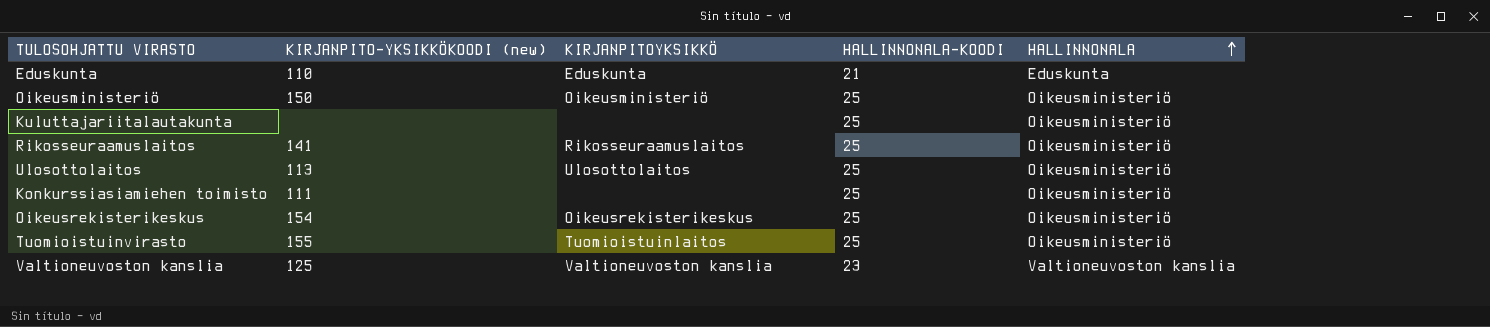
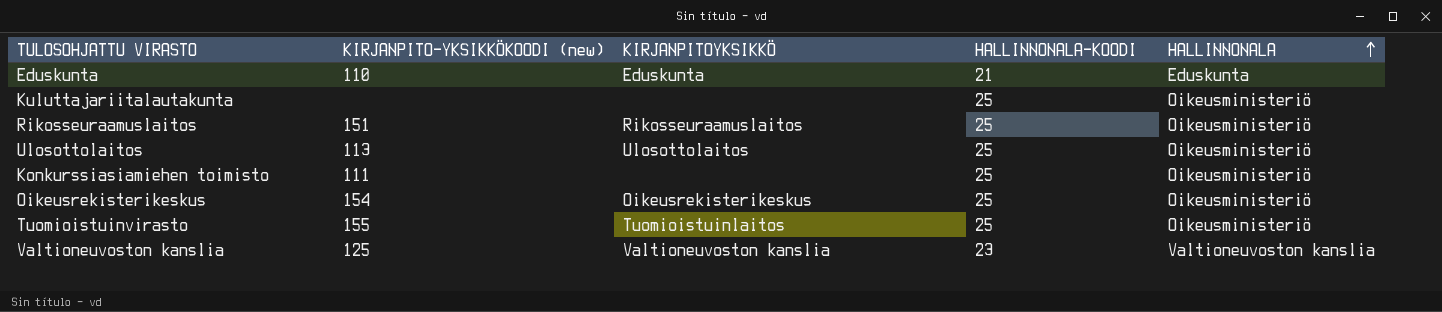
row Oikeusministeriö: 150 | Oikeusministeriö | 25 | Oikeusministeriö -> none
Rikosseuraamuslaitos | KIRJANPITO-YKSIKKÖKOODI (new): 141 -> 151

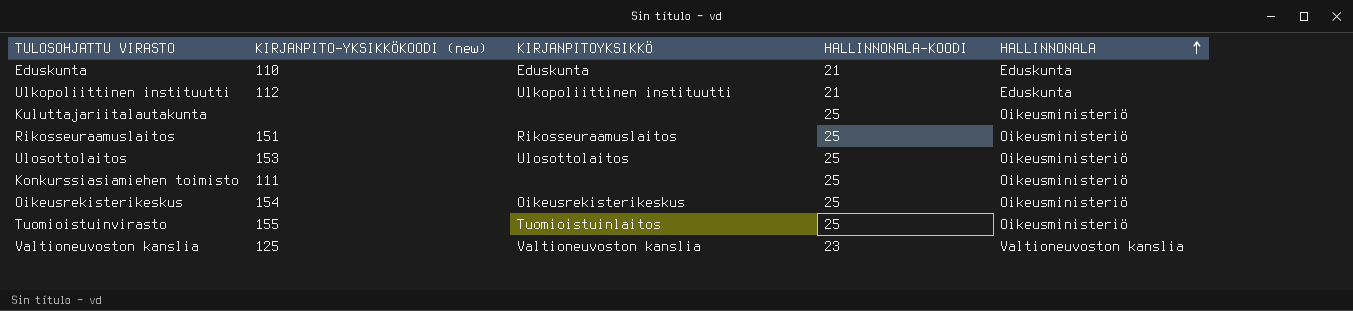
row Ulkopoliittinen instituutti: none -> 112 | Ulkopoliittinen instituutti | 21 | Eduskunta
Ulosottolaitos | KIRJANPITO-YKSIKKÖKOODI (new): 113 -> 153

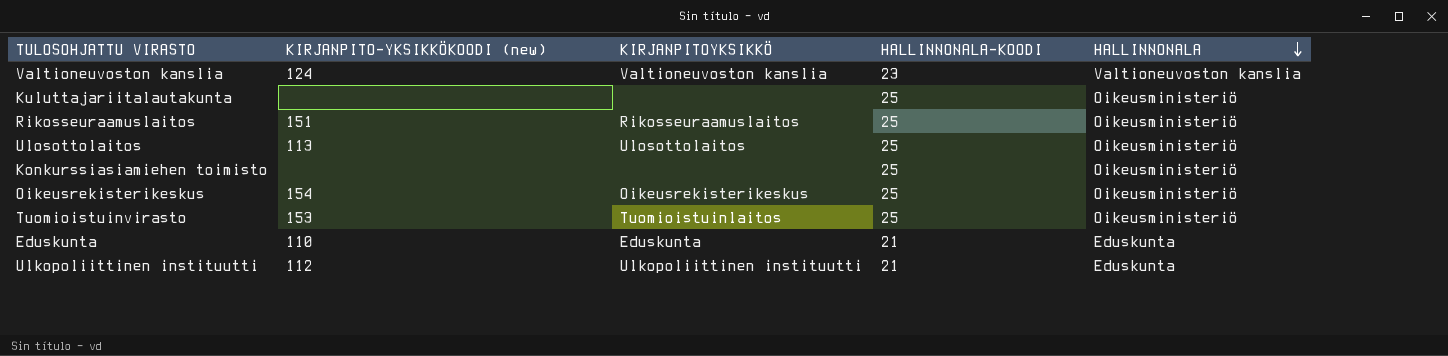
row order: HALLINNONALA ascending -> HALLINNONALA descending
Valtioneuvoston kanslia | KIRJANPITO-YKSIKKÖKOODI (new): 125 -> 124
Ulosottolaitos | KIRJANPITO-YKSIKKÖKOODI (new): 153 -> 113
Konkurssiasiamiehen toimisto | KIRJANPITO-YKSIKKÖKOODI (new): 111 -> none
Tuomioistuinvirasto | KIRJANPITO-YKSIKKÖKOODI (new): 155 -> 153

